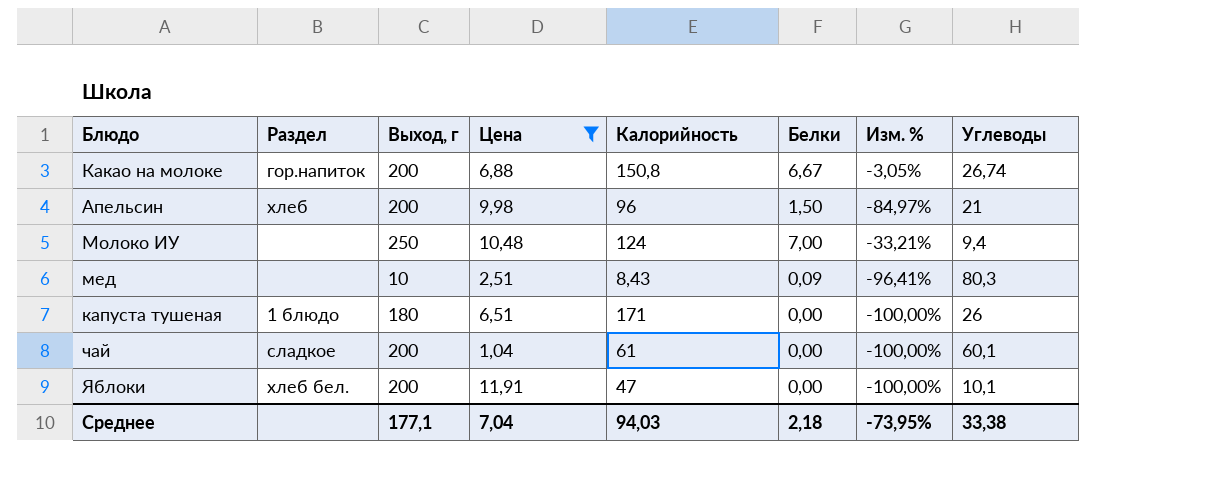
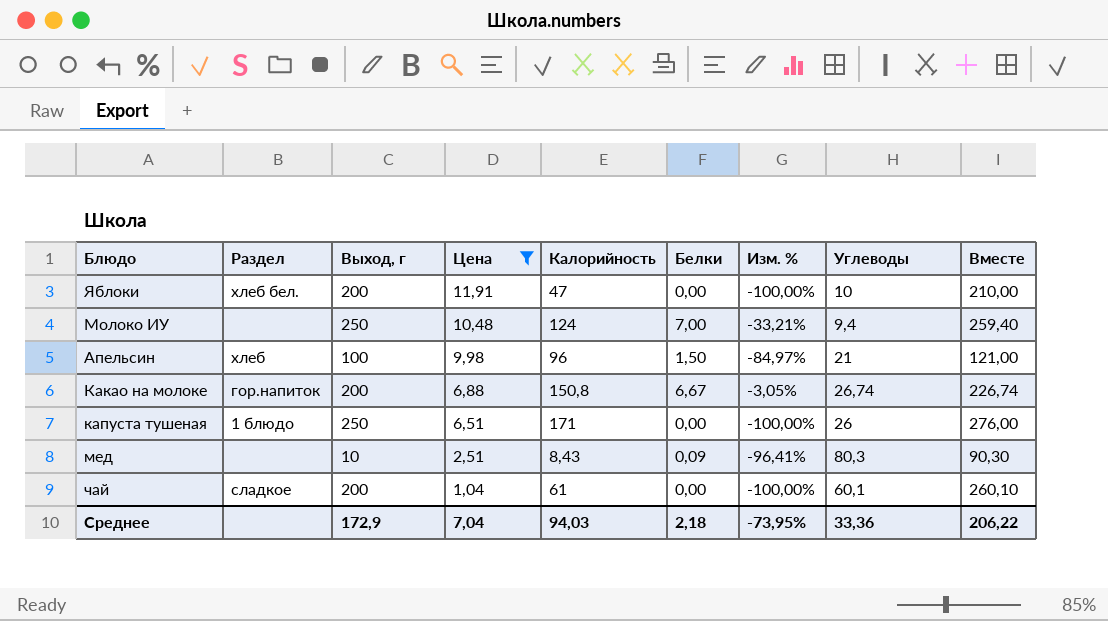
row order: none -> Цена descending
column Вместе | formula: none -> [Выход, г] + [Углеводы]
Яблоки | Углеводы: 10,1 -> 10
Апельсин | Выход, г: 200 -> 100
капуста тушеная | Выход, г: 180 -> 250
Среднее | Выход, г: 177,1 -> 172,9
Среднее | Углеводы: 33,38 -> 33,36

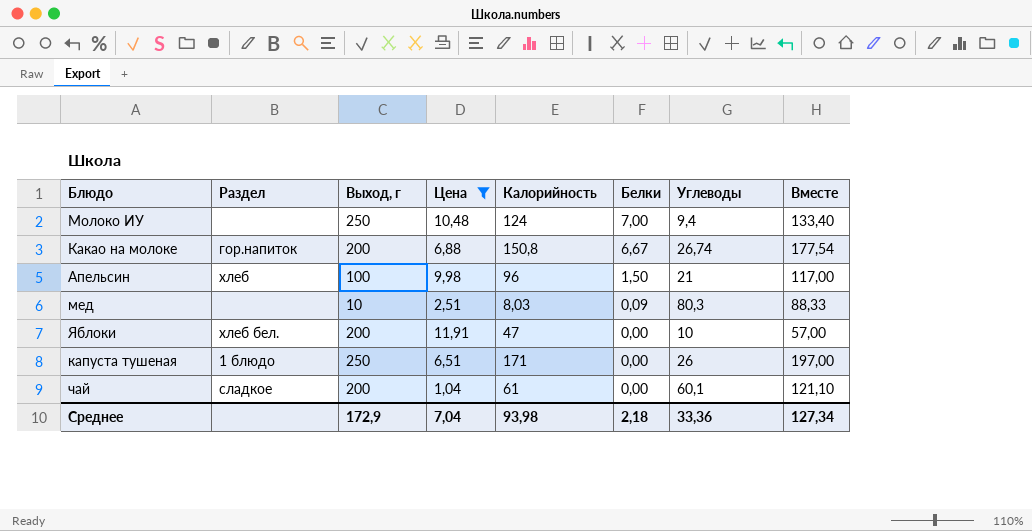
row order: Цена descending -> Белки descending
column Изм. % | formula: ([Белки] - [Цена]) / [Цена] -> none
column Вместе | formula: [Выход, г] + [Углеводы] -> [Калорийность] + [Углеводы]
мед | Калорийность: 8,43 -> 8,03
Среднее | Калорийность: 94,03 -> 93,98
Среднее | Вместе: 206,22 -> 127,34

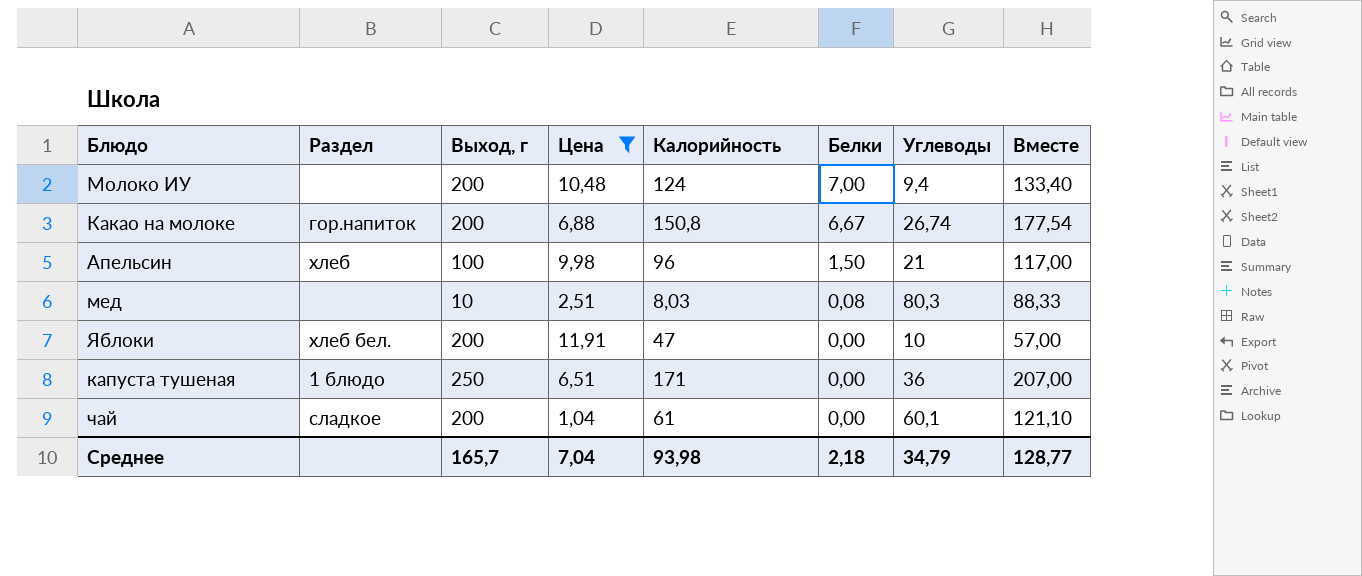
Молоко ИУ | Выход, г: 250 -> 200
мед | Белки: 0,09 -> 0,08
капуста тушеная | Углеводы: 26 -> 36
капуста тушеная | Вместе: 197,00 -> 207,00
Среднее | Выход, г: 172,9 -> 165,7
Среднее | Углеводы: 33,36 -> 34,79
Среднее | Вместе: 127,34 -> 128,77

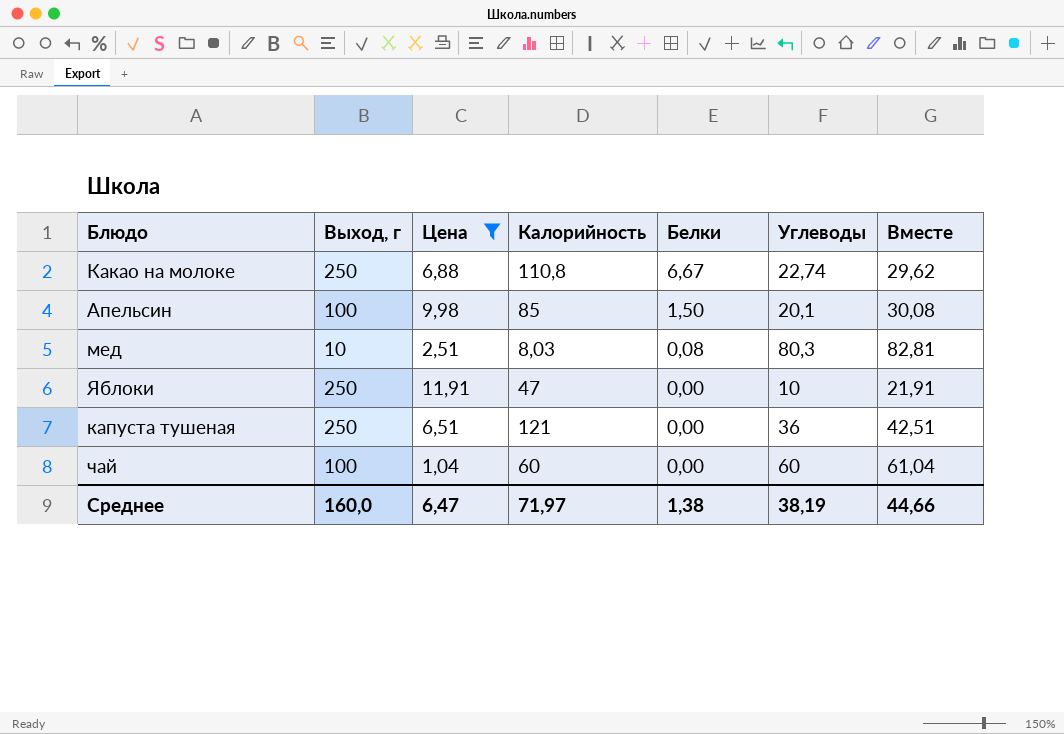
column Раздел | position: 2 -> none
column Вместе | formula: [Калорийность] + [Углеводы] -> [Цена] + [Углеводы]
row Молоко ИУ: none | 200 | 10,48 | 124 | 7,00 | 9,4 | 133,40 -> none
Какао на молоке | Выход, г: 200 -> 250
Какао на молоке | Калорийность: 150,8 -> 110,8
Какао на молоке | Углеводы: 26,74 -> 22,74
Апельсин | Калорийность: 96 -> 85
Апельсин | Углеводы: 21 -> 20,1
Яблоки | Выход, г: 200 -> 250
капуста тушеная | Калорийность: 171 -> 121
чай | Выход, г: 200 -> 100
чай | Калорийность: 61 -> 60
чай | Углеводы: 60,1 -> 60
Среднее | Выход, г: 165,7 -> 160,0
Среднее | Цена: 7,04 -> 6,47
Среднее | Калорийность: 93,98 -> 71,97
Среднее | Белки: 2,18 -> 1,38
Среднее | Углеводы: 34,79 -> 38,19
Среднее | Вместе: 128,77 -> 44,66

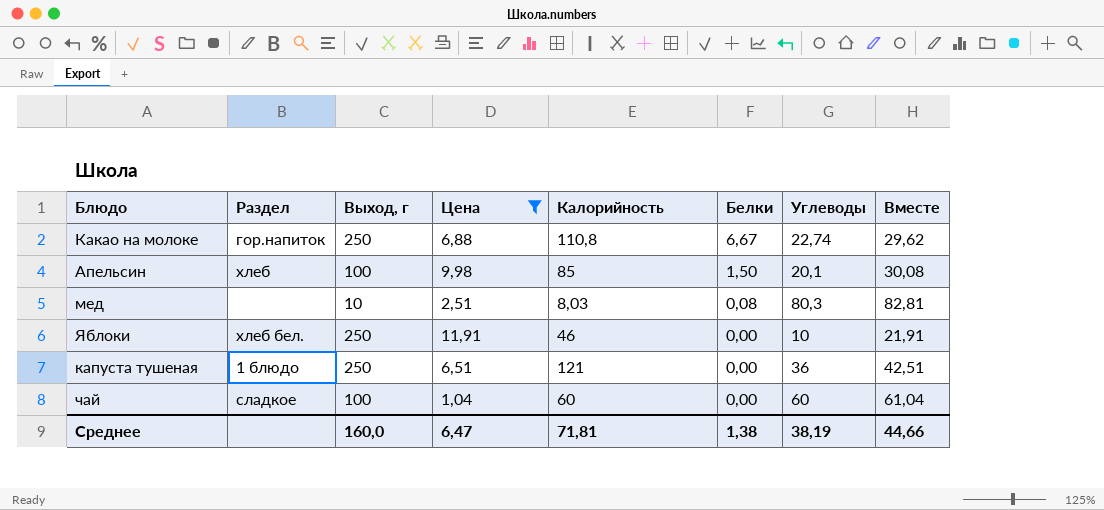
column Раздел | position: none -> 2
Яблоки | Калорийность: 47 -> 46
Среднее | Калорийность: 71,97 -> 71,81

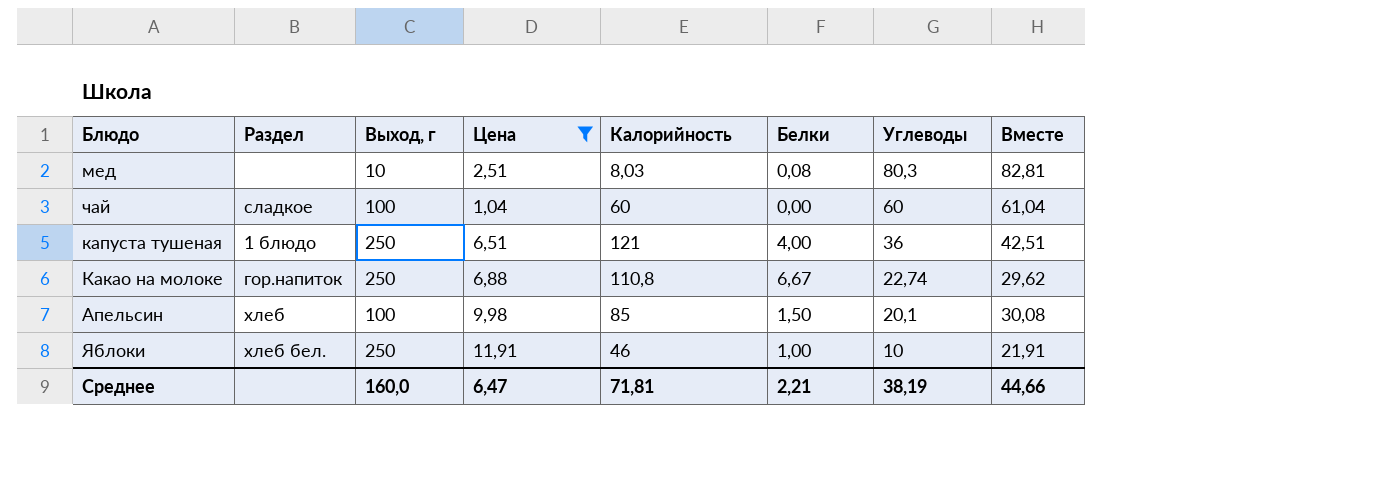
row order: Белки descending -> Углеводы descending
капуста тушеная | Белки: 0,00 -> 4,00
Яблоки | Белки: 0,00 -> 1,00
Среднее | Белки: 1,38 -> 2,21

